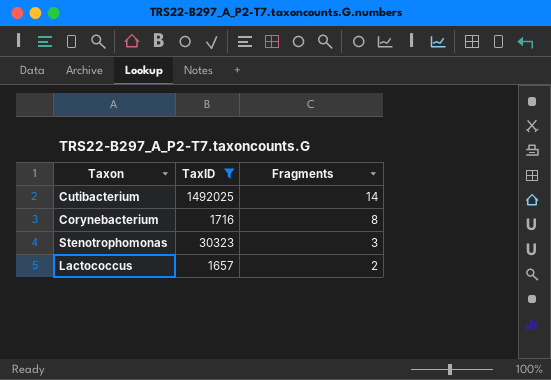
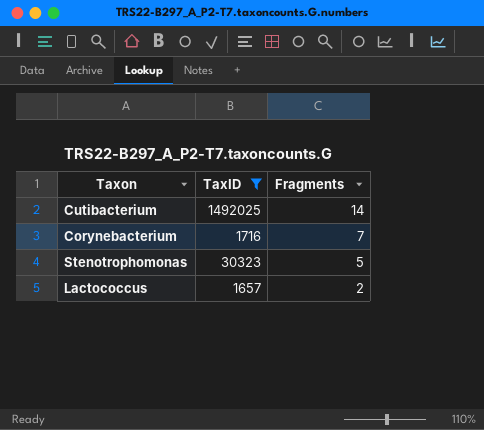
Corynebacterium | Fragments: 8 -> 7
Stenotrophomonas | Fragments: 3 -> 5

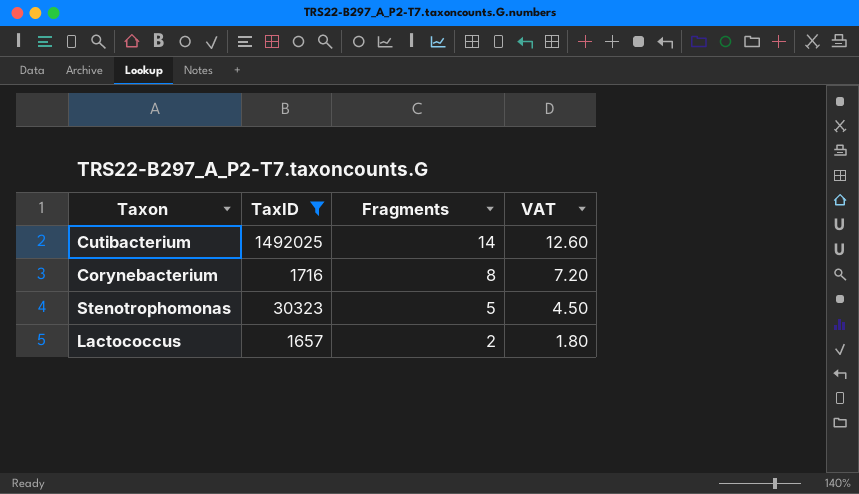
column VAT | formula: none -> [Fragments] * 0.9
Corynebacterium | Fragments: 7 -> 8

